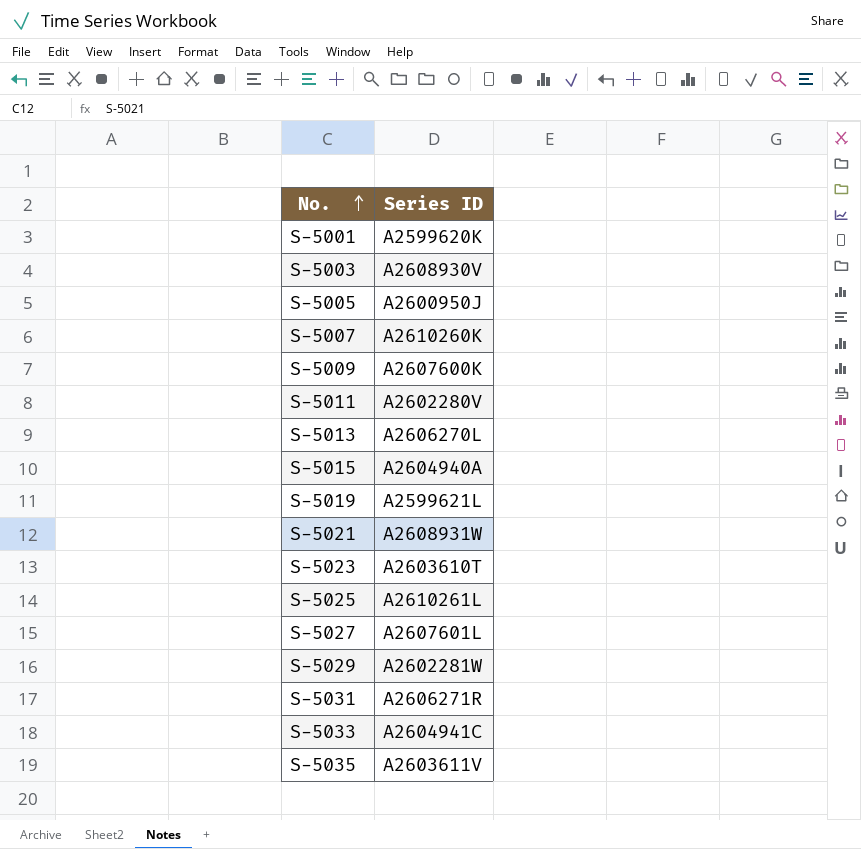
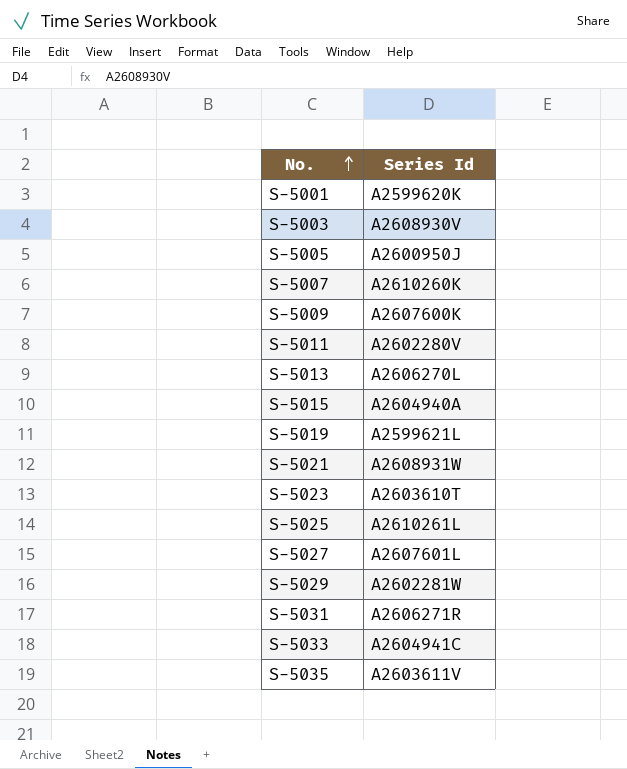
column name: Series ID -> Series Id

